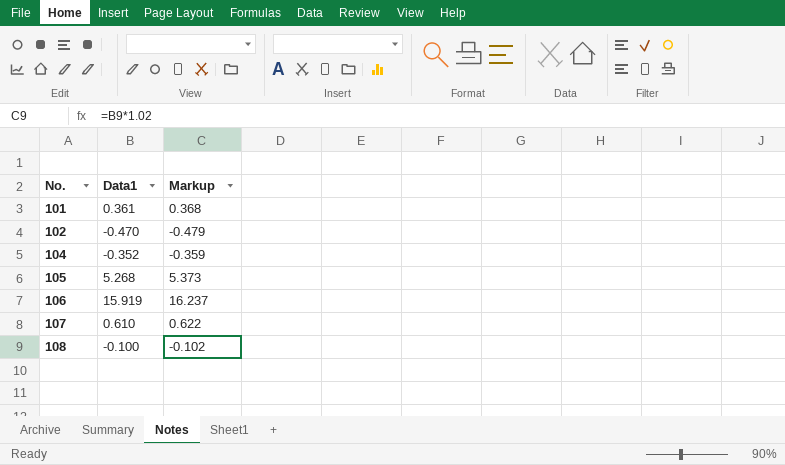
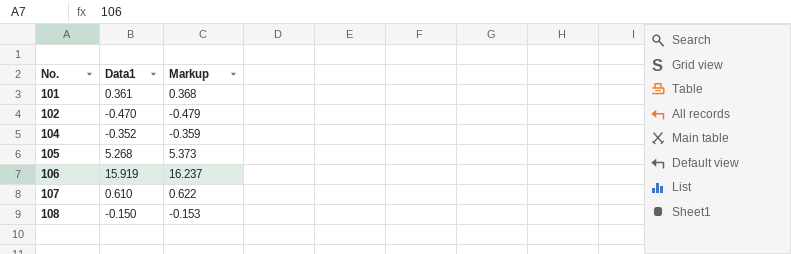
108 | Data1: -0.100 -> -0.150
108 | Markup: -0.102 -> -0.153

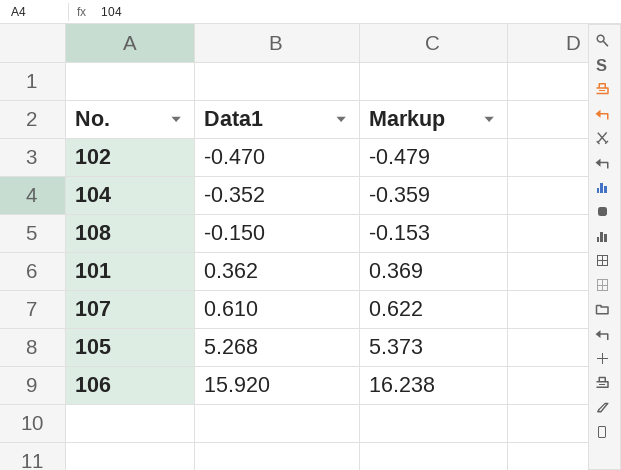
row order: No. ascending -> Data1 ascending
101 | Data1: 0.361 -> 0.362
101 | Markup: 0.368 -> 0.369
106 | Data1: 15.919 -> 15.920
106 | Markup: 16.237 -> 16.238

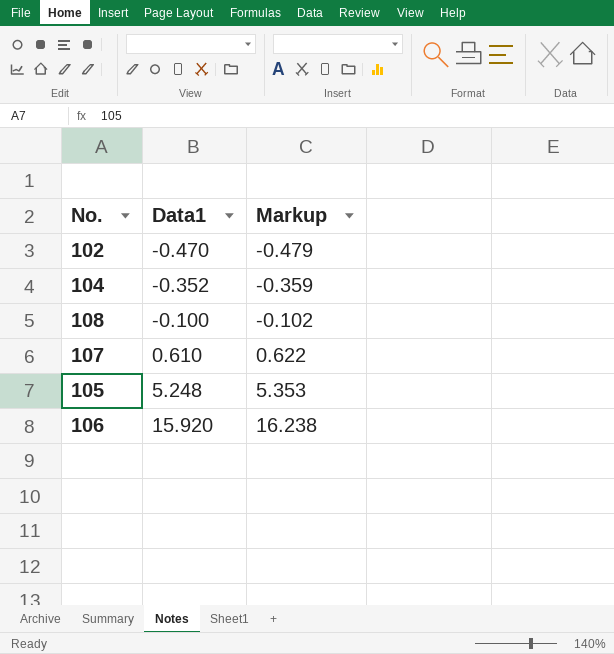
row 101: 0.362 | 0.369 -> none
108 | Data1: -0.150 -> -0.100
108 | Markup: -0.153 -> -0.102
105 | Data1: 5.268 -> 5.248
105 | Markup: 5.373 -> 5.353

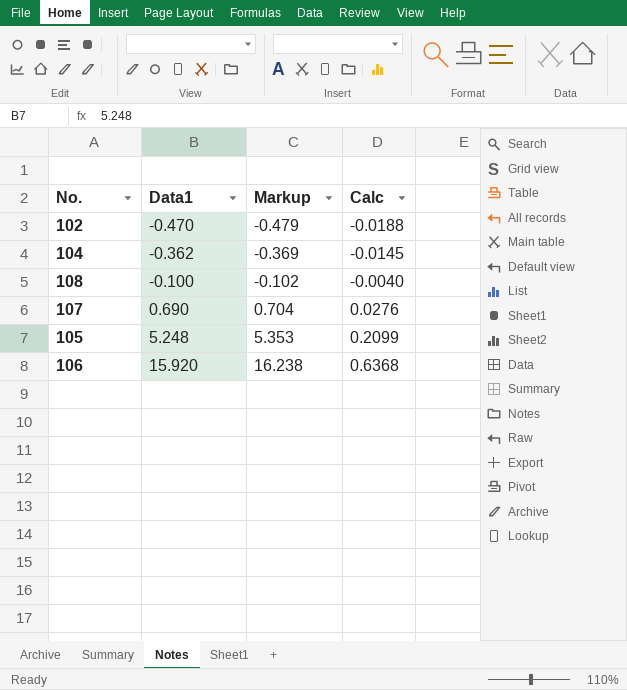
column Calc | formula: none -> [Data1] * 0.04
104 | Data1: -0.352 -> -0.362
104 | Markup: -0.359 -> -0.369
107 | Data1: 0.610 -> 0.690
107 | Markup: 0.622 -> 0.704

